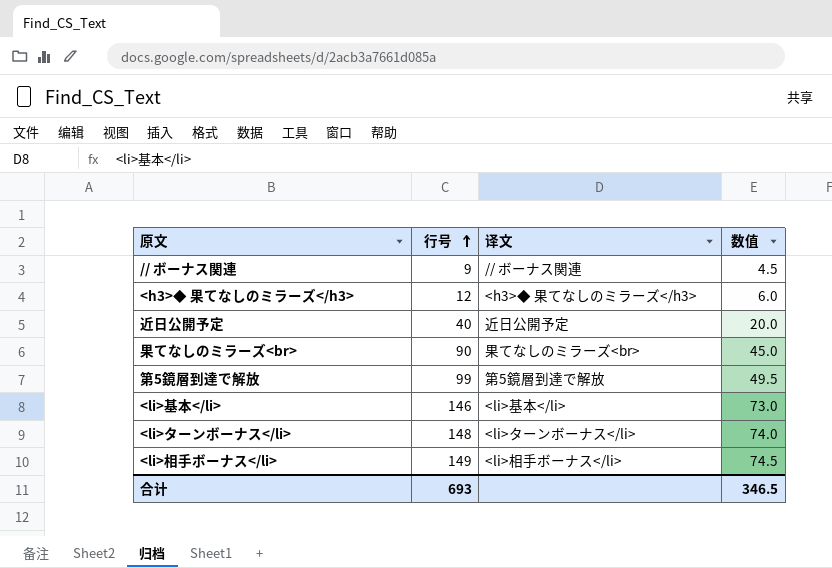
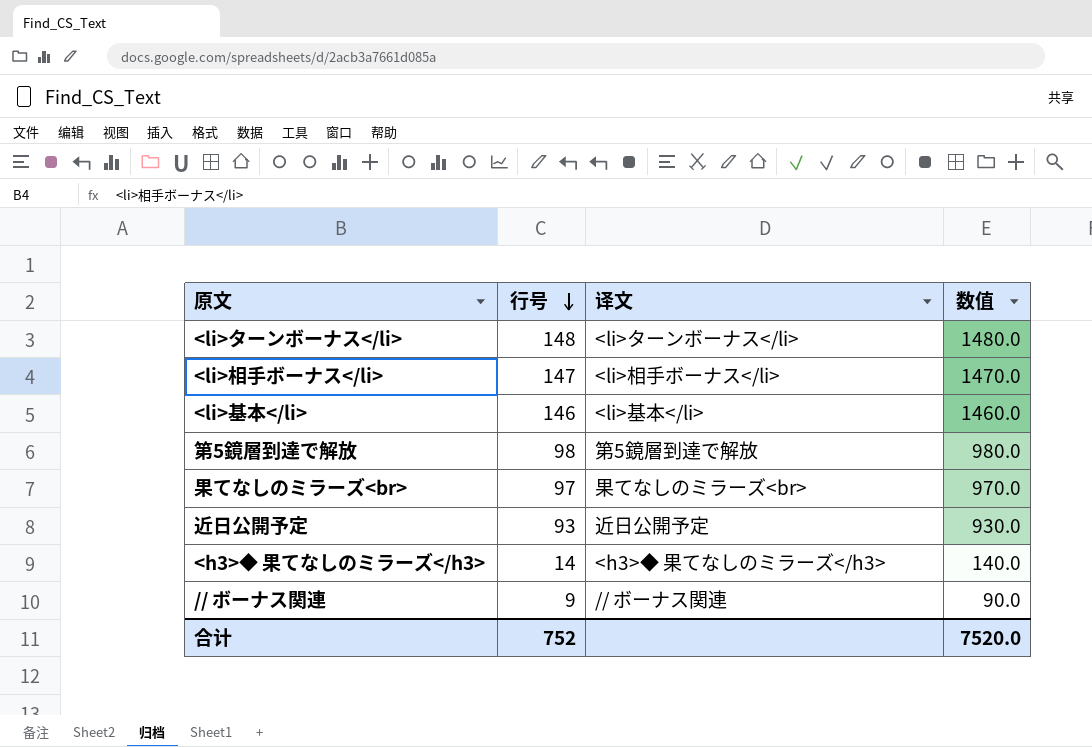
row order: 行号 ascending -> 行号 descending
column 数值 | formula: [行号] * 0.5 -> [行号] * 10
<li>相手ボーナス</li> | 行号: 149 -> 147
第5鏡層到達で解放 | 行号: 99 -> 98
果てなしのミラーズ<br> | 行号: 90 -> 97
近日公開予定 | 行号: 40 -> 93
<h3>◆ 果てなしのミラーズ</h3> | 行号: 12 -> 14
合计 | 行号: 693 -> 752
合计 | 数值: 346.5 -> 7520.0

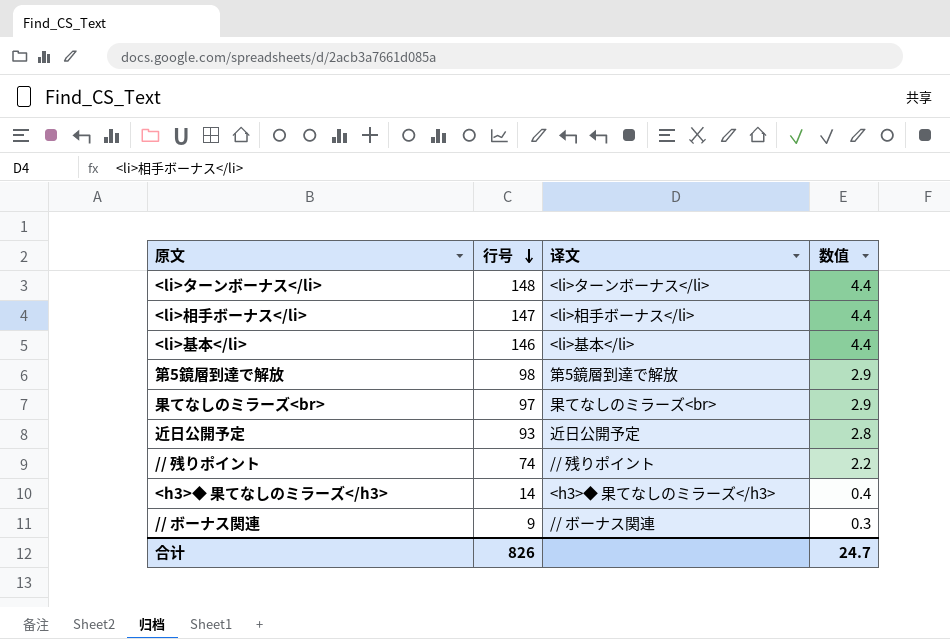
column 数值 | formula: [行号] * 10 -> [行号] * 0.03
row // 残りポイント: none -> 74 | // 残りポイント | 2.2
合计 | 行号: 752 -> 826
合计 | 数值: 7520.0 -> 24.7

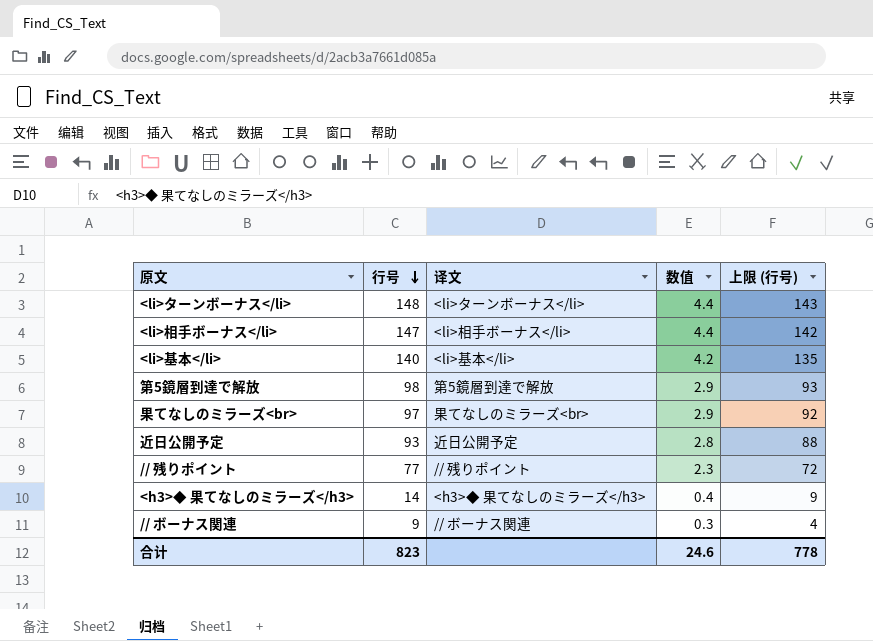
column 上限 (行号) | formula: none -> [行号] - 5
<li>基本</li> | 行号: 146 -> 140
<li>基本</li> | 数值: 4.4 -> 4.2
// 残りポイント | 行号: 74 -> 77
// 残りポイント | 数值: 2.2 -> 2.3
合计 | 行号: 826 -> 823
合计 | 数值: 24.7 -> 24.6

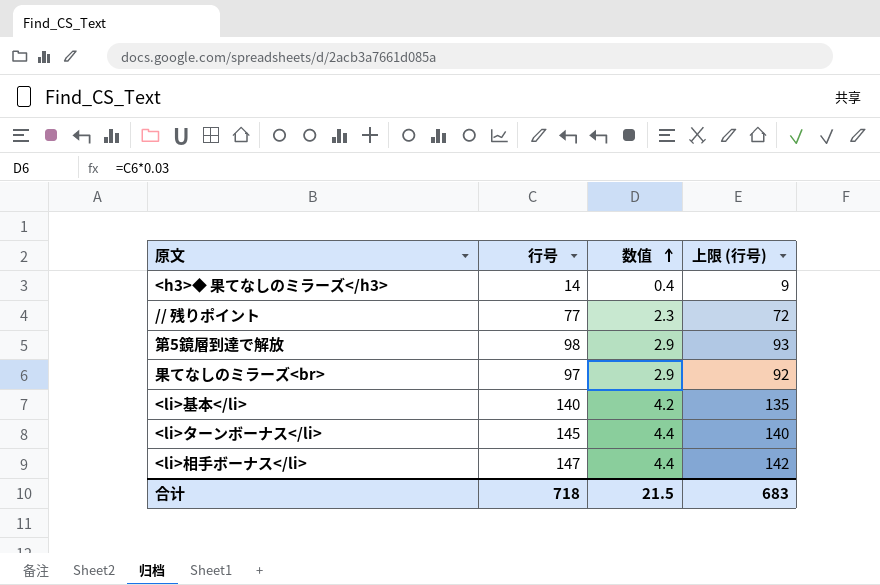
row order: 行号 descending -> 数值 ascending
column 译文 | position: 3 -> none
row 近日公開予定: 93 | 近日公開予定 | 2.8 | 88 -> none
row // ボーナス関連: 9 | // ボーナス関連 | 0.3 | 4 -> none
<li>ターンボーナス</li> | 行号: 148 -> 145
<li>ターンボーナス</li> | 上限 (行号): 143 -> 140
合计 | 行号: 823 -> 718
合计 | 数值: 24.6 -> 21.5
合计 | 上限 (行号): 778 -> 683

